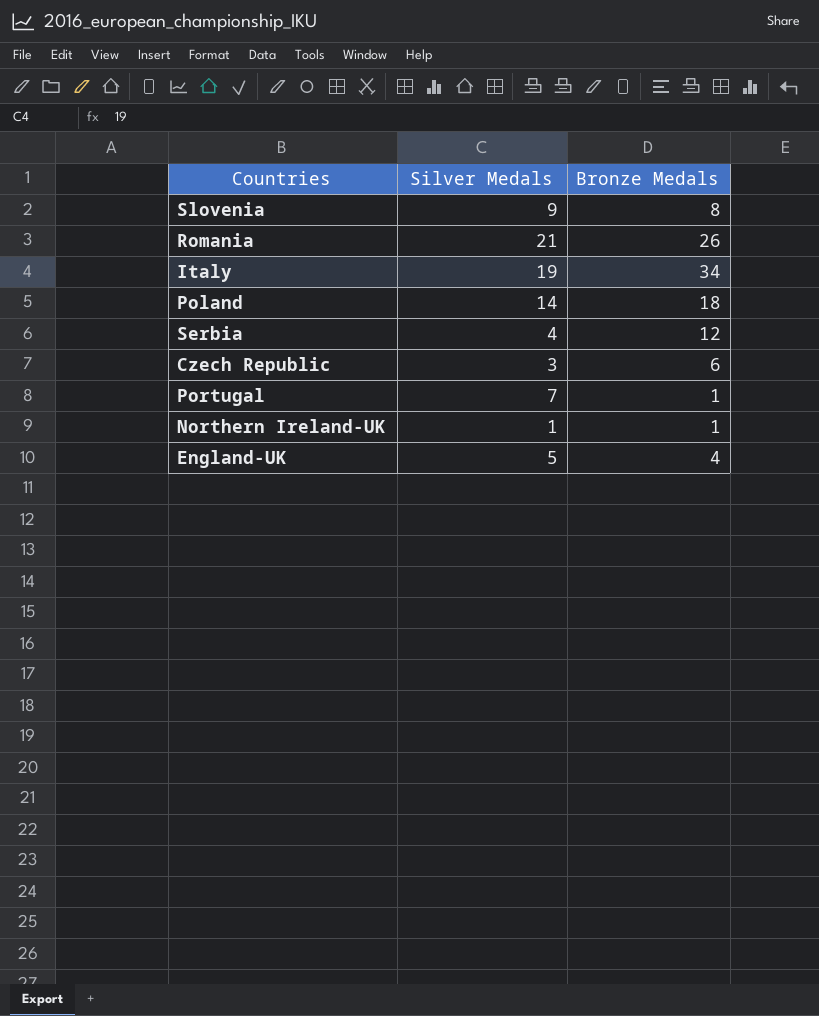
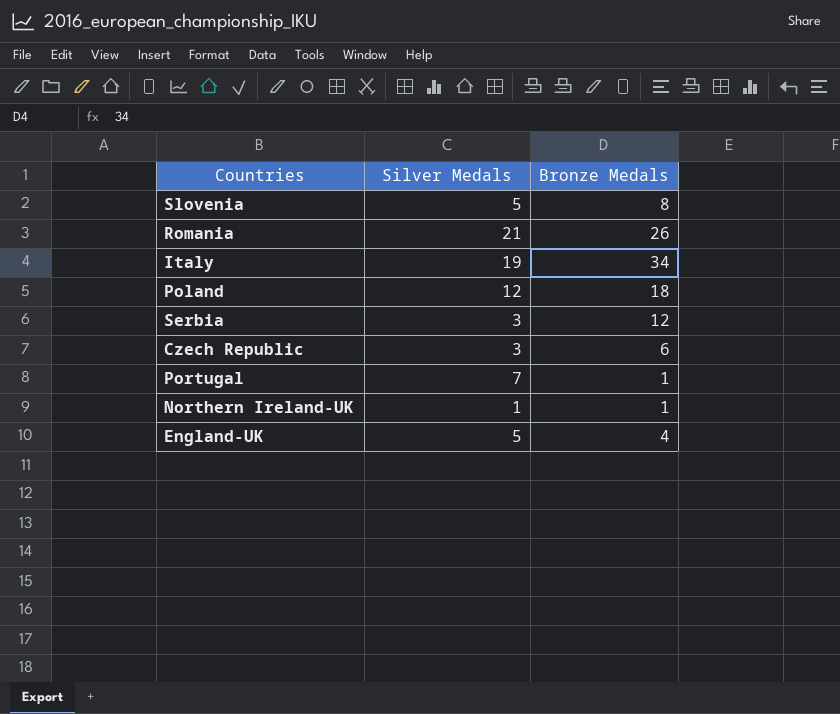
Slovenia | Silver Medals: 9 -> 5
Poland | Silver Medals: 14 -> 12
Serbia | Silver Medals: 4 -> 3

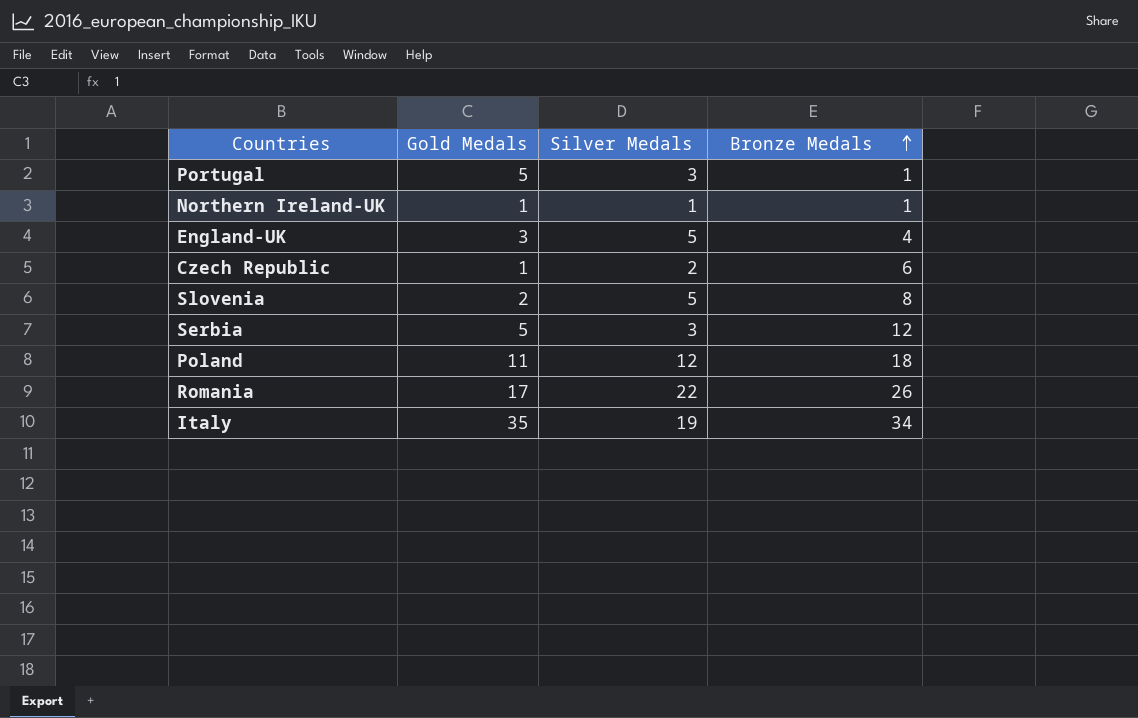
row order: none -> Bronze Medals ascending
column Gold Medals | position: none -> 2
Portugal | Silver Medals: 7 -> 3
Czech Republic | Silver Medals: 3 -> 2
Romania | Silver Medals: 21 -> 22

